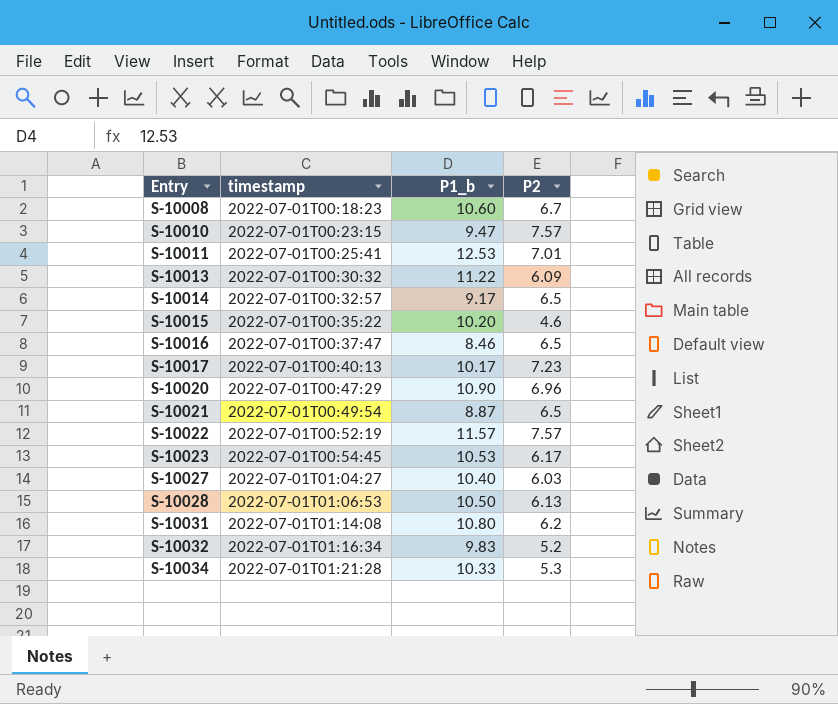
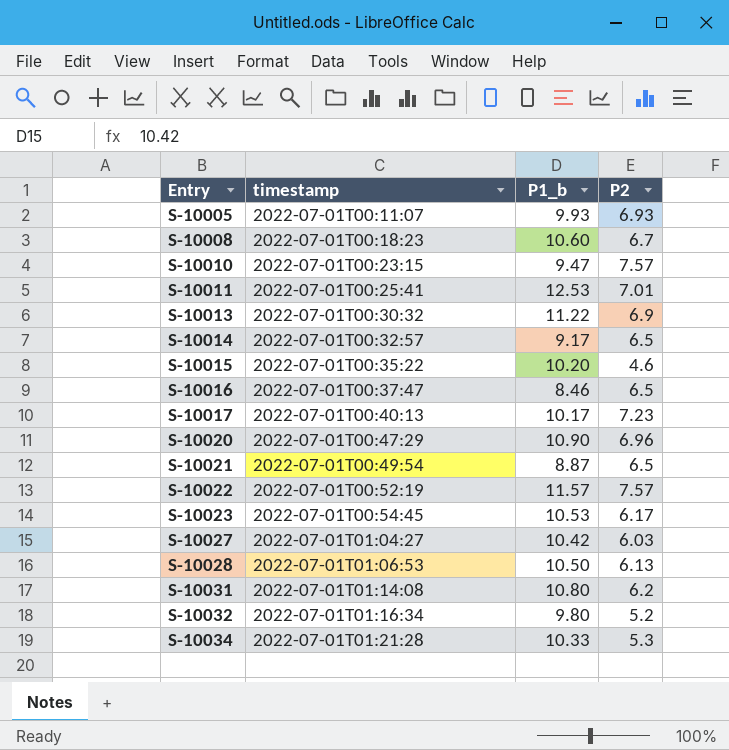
row S-10005: none -> 2022-07-01T00:11:07 | 9.93 | 6.93
S-10013 | P2: 6.09 -> 6.9
S-10027 | P1_b: 10.40 -> 10.42
S-10032 | P1_b: 9.83 -> 9.80

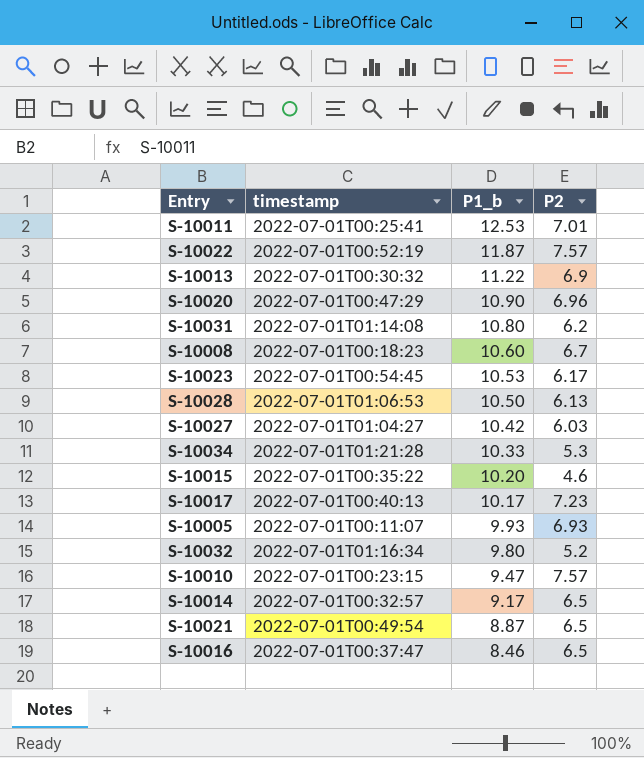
row order: Entry ascending -> P1_b descending
S-10022 | P1_b: 11.57 -> 11.87

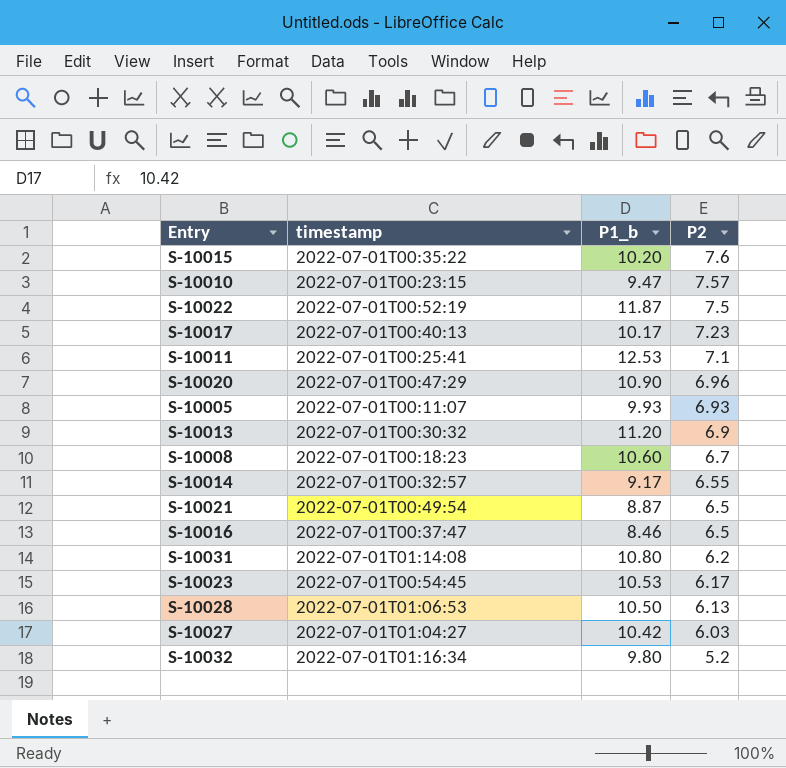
row order: P1_b descending -> P2 descending
row S-10034: 2022-07-01T01:21:28 | 10.33 | 5.3 -> none
S-10015 | P2: 4.6 -> 7.6
S-10022 | P2: 7.57 -> 7.5
S-10011 | P2: 7.01 -> 7.1
S-10013 | P1_b: 11.22 -> 11.20
S-10014 | P2: 6.5 -> 6.55

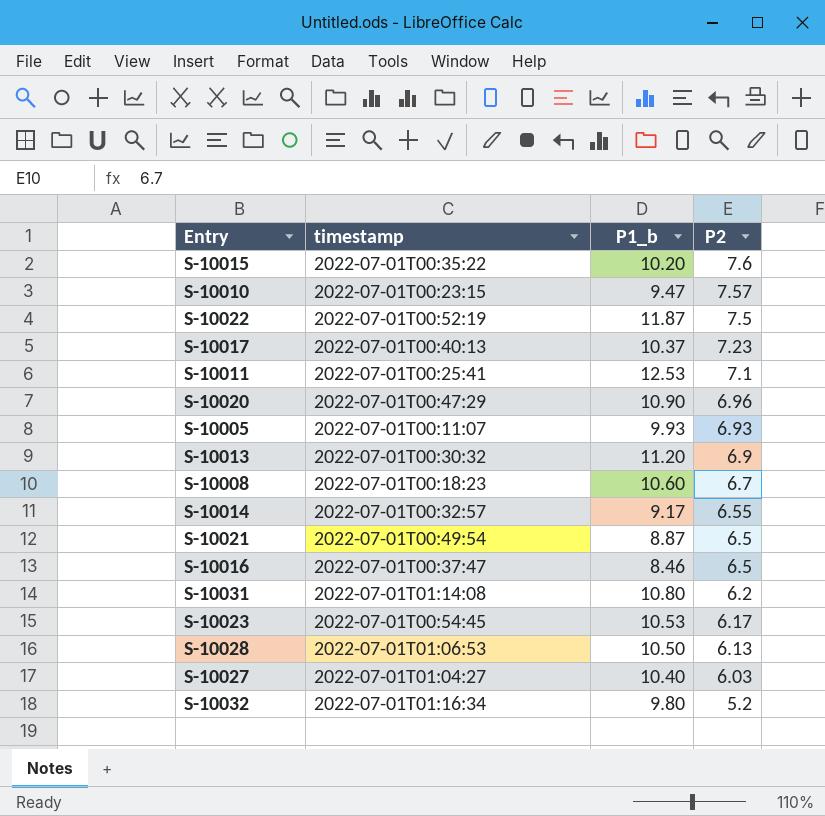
S-10017 | P1_b: 10.17 -> 10.37
S-10027 | P1_b: 10.42 -> 10.40

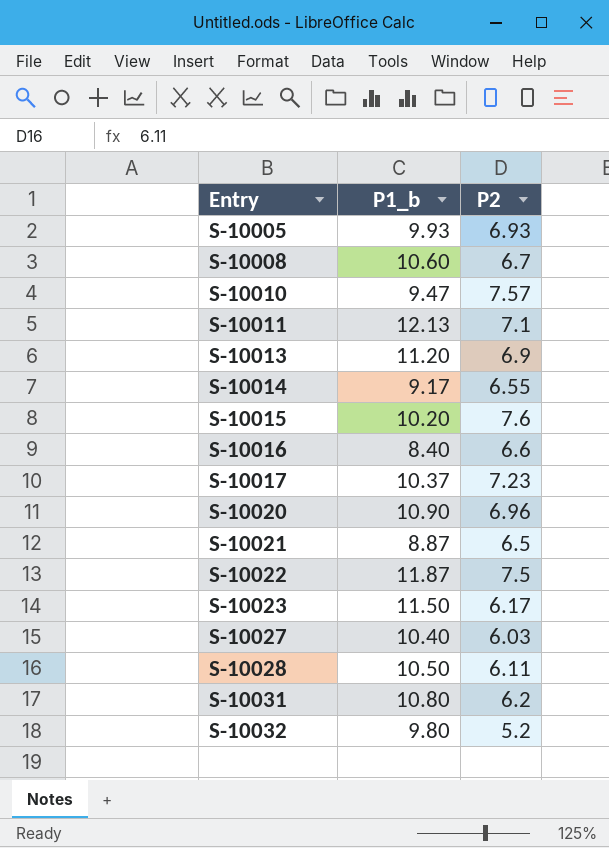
row order: P2 descending -> Entry ascending
column timestamp | position: 2 -> none
S-10011 | P1_b: 12.53 -> 12.13
S-10016 | P1_b: 8.46 -> 8.40
S-10016 | P2: 6.5 -> 6.6
S-10023 | P1_b: 10.53 -> 11.50
S-10028 | P2: 6.13 -> 6.11

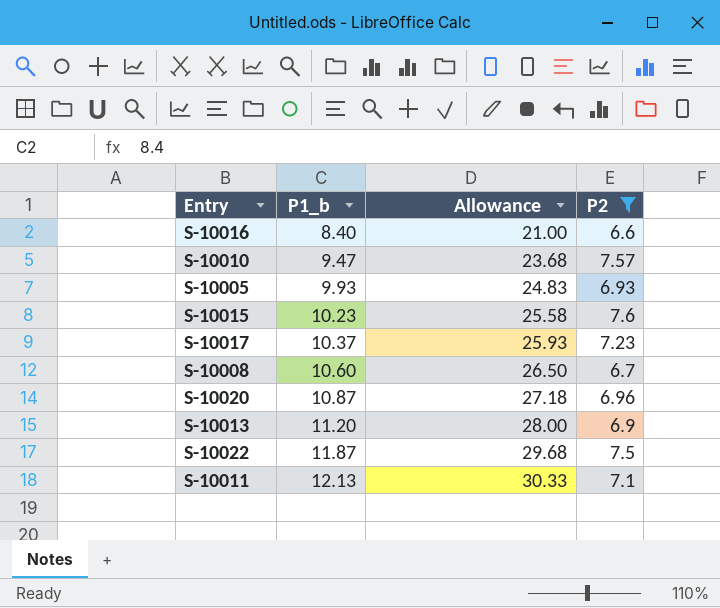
filter: none -> P2 >= 6.6
row order: Entry ascending -> P1_b ascending
column Allowance | formula: none -> [P1_b] * 2.5
S-10015 | P1_b: 10.20 -> 10.23
S-10020 | P1_b: 10.90 -> 10.87

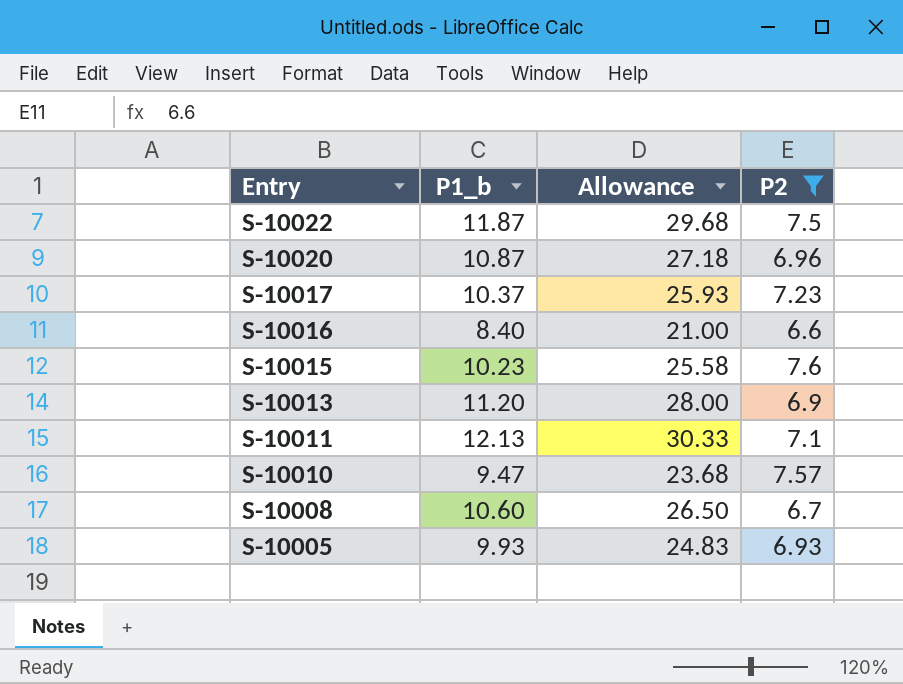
row order: P1_b ascending -> Entry descending

